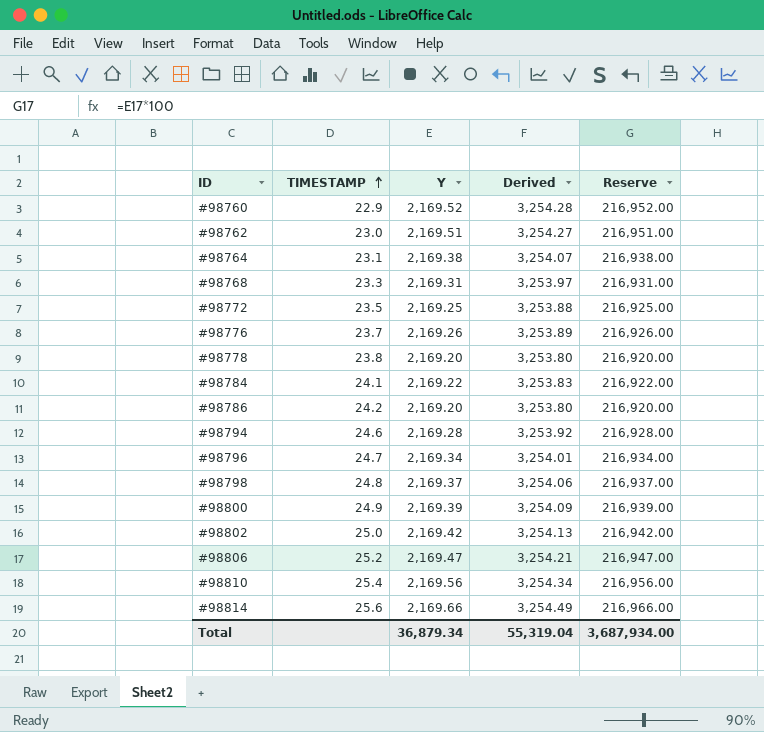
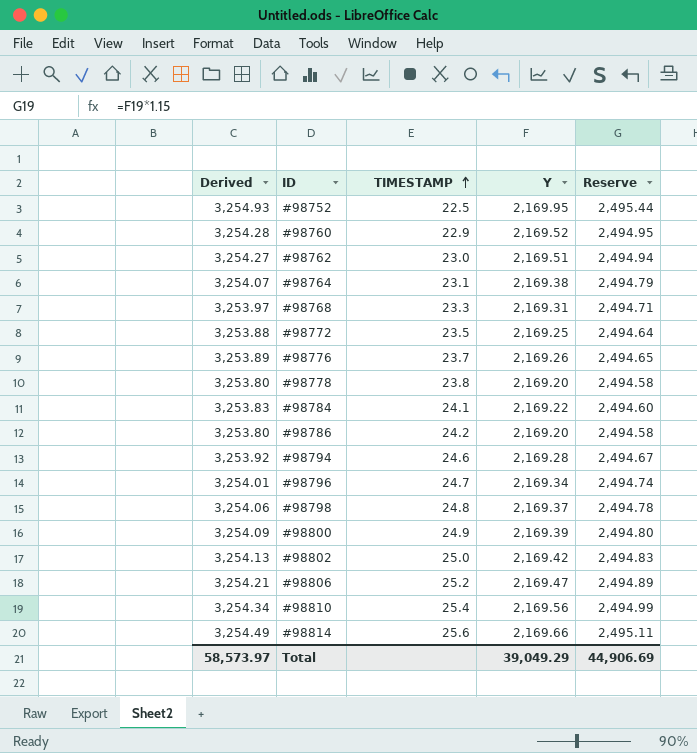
column Derived | position: 4 -> 1
column Reserve | formula: [Y] * 100 -> [Y] * 1.15
row #98752: none -> 3,254.93 | 22.5 | 2,169.95 | 2,495.44
Total | Derived: 55,319.04 -> 58,573.97
Total | Y: 36,879.34 -> 39,049.29
Total | Reserve: 3,687,934.00 -> 44,906.69

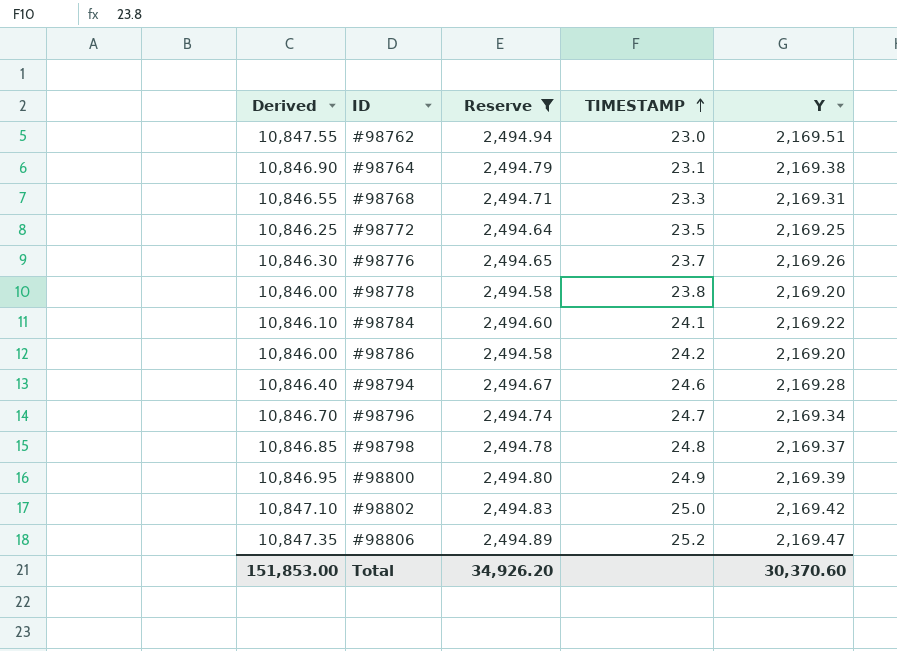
filter: none -> Reserve <= 2,494.94
column Derived | formula: [Y] * 1.5 -> [Y] * 5
column Reserve | position: 5 -> 3
Total | Derived: 58,573.97 -> 151,853.00
Total | Reserve: 44,906.69 -> 34,926.20
Total | Y: 39,049.29 -> 30,370.60

